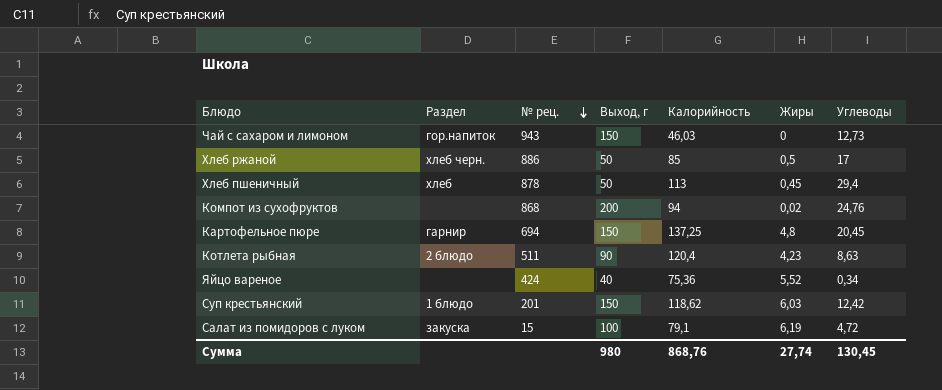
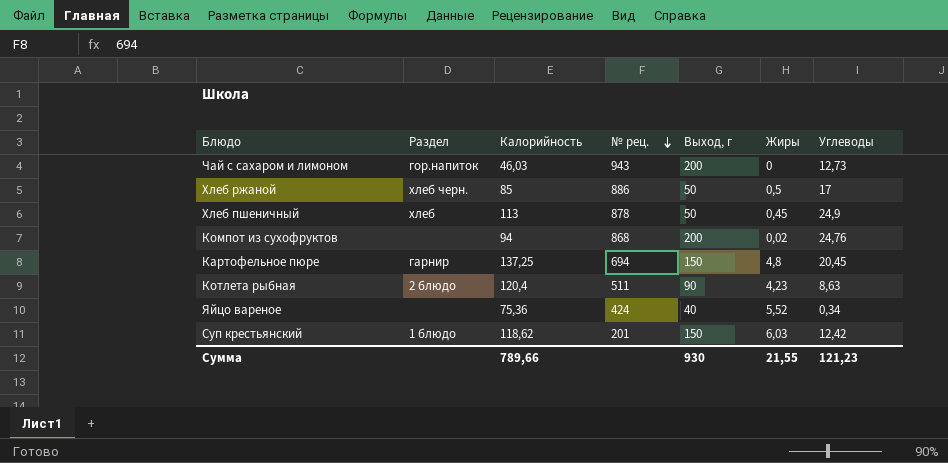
column Калорийность | position: 5 -> 3
row Салат из помидоров с луком: закуска | 15 | 100 | 79,1 | 6,19 | 4,72 -> none
Чай с сахаром и лимоном | Выход, г: 150 -> 200
Хлеб пшеничный | Углеводы: 29,4 -> 24,9
Сумма | Калорийность: 868,76 -> 789,66
Сумма | Выход, г: 980 -> 930
Сумма | Жиры: 27,74 -> 21,55
Сумма | Углеводы: 130,45 -> 121,23

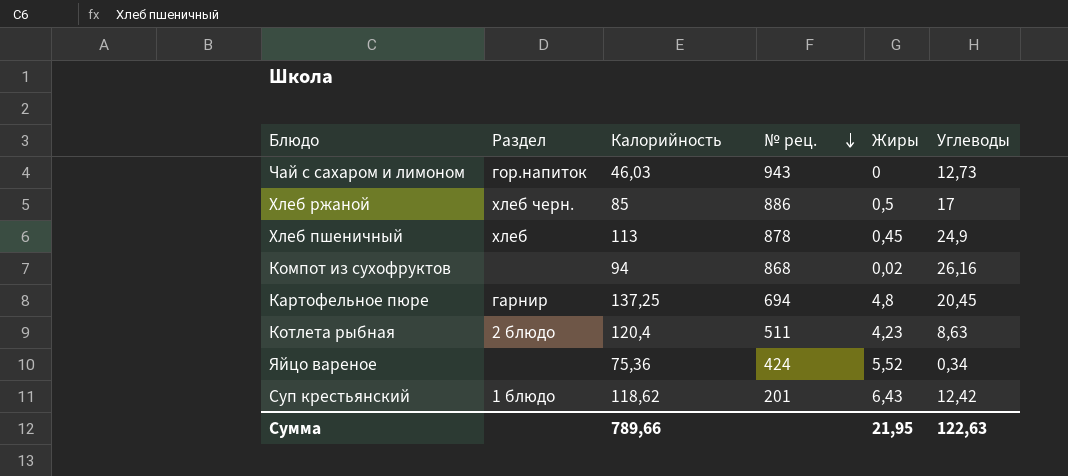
column Выход, г | position: 5 -> none
Компот из сухофруктов | Углеводы: 24,76 -> 26,16
Суп крестьянский | Жиры: 6,03 -> 6,43
Сумма | Жиры: 21,55 -> 21,95
Сумма | Углеводы: 121,23 -> 122,63

